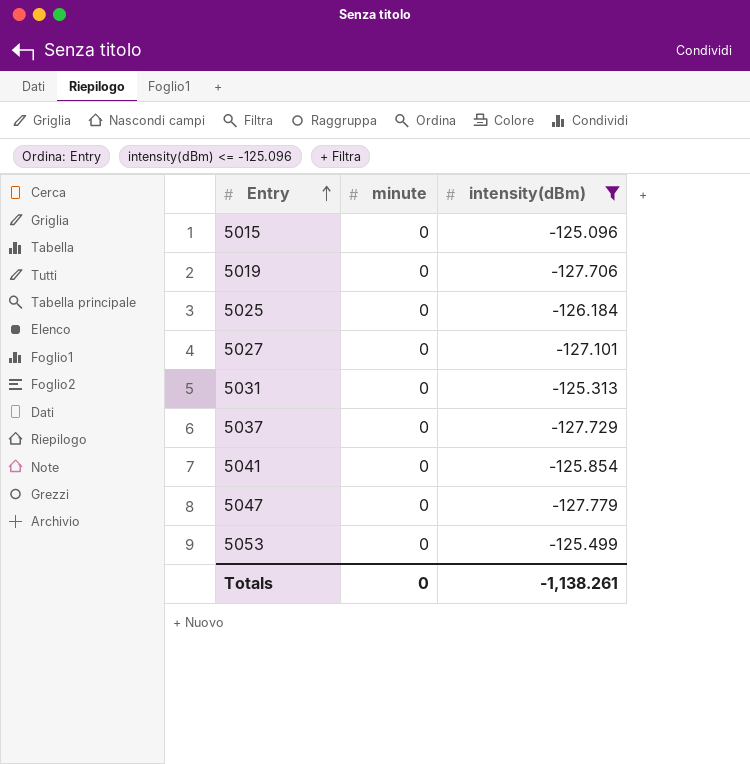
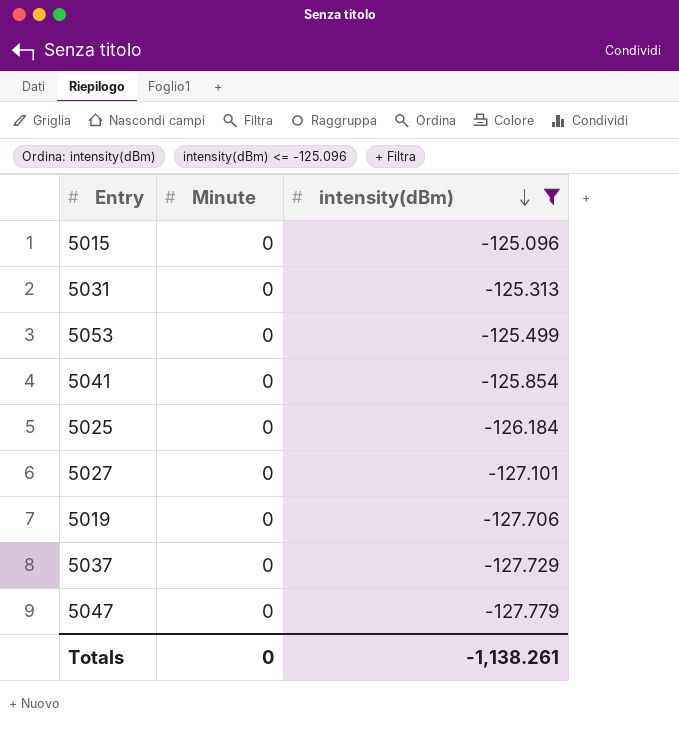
row order: Entry ascending -> intensity(dBm) descending
column name: minute -> Minute

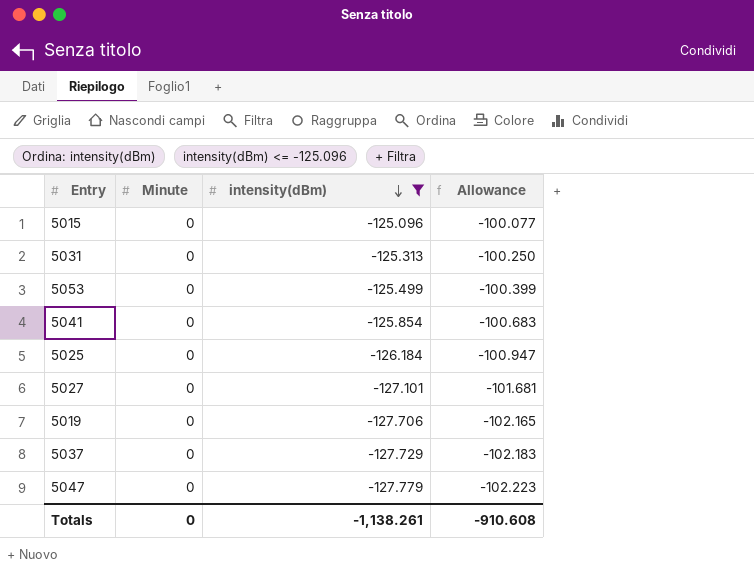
column Allowance | formula: none -> [intensity(dBm)] * 0.8

